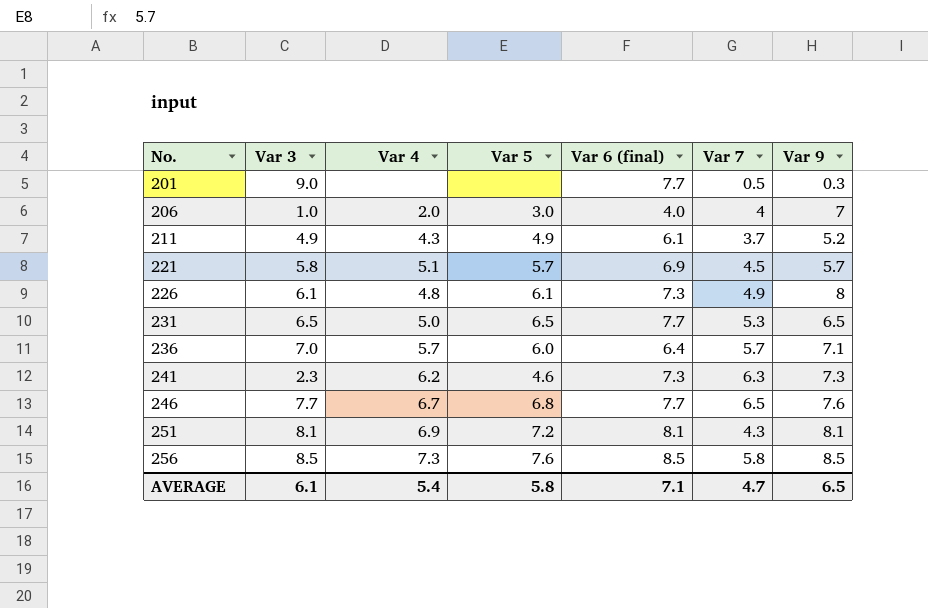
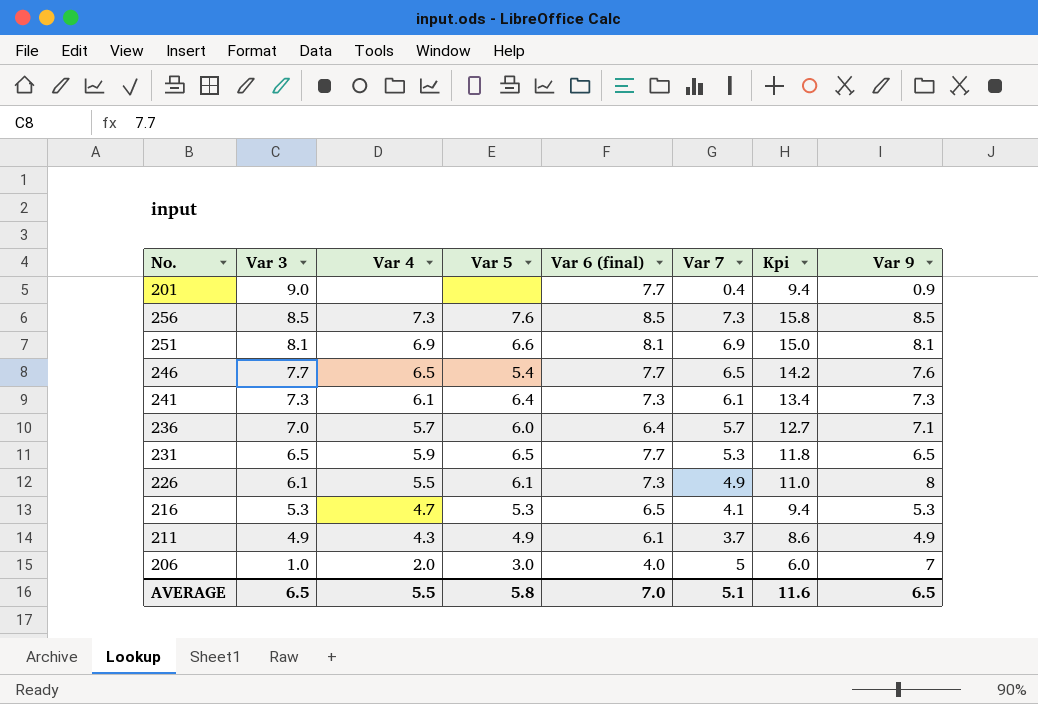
row order: No. ascending -> Var 3 descending
column Kpi | formula: none -> [Var 3] + [Var 7]
row 221: 5.8 | 5.1 | 5.7 | 6.9 | 4.5 | 5.7 -> none
201 | Var 7: 0.5 -> 0.4
201 | Var 9: 0.3 -> 0.9
256 | Var 7: 5.8 -> 7.3
251 | Var 5: 7.2 -> 6.6
251 | Var 7: 4.3 -> 6.9
246 | Var 4: 6.7 -> 6.5
246 | Var 5: 6.8 -> 5.4
241 | Var 3: 2.3 -> 7.3
241 | Var 4: 6.2 -> 6.1
241 | Var 5: 4.6 -> 6.4
241 | Var 7: 6.3 -> 6.1
231 | Var 4: 5.0 -> 5.9
226 | Var 4: 4.8 -> 5.5
row 216: none -> 5.3 | 4.7 | 5.3 | 6.5 | 4.1 | 9.4 | 5.3
211 | Var 9: 5.2 -> 4.9
206 | Var 7: 4 -> 5
AVERAGE | Var 3: 6.1 -> 6.5
AVERAGE | Var 4: 5.4 -> 5.5
AVERAGE | Var 6 (final): 7.1 -> 7.0
AVERAGE | Var 7: 4.7 -> 5.1

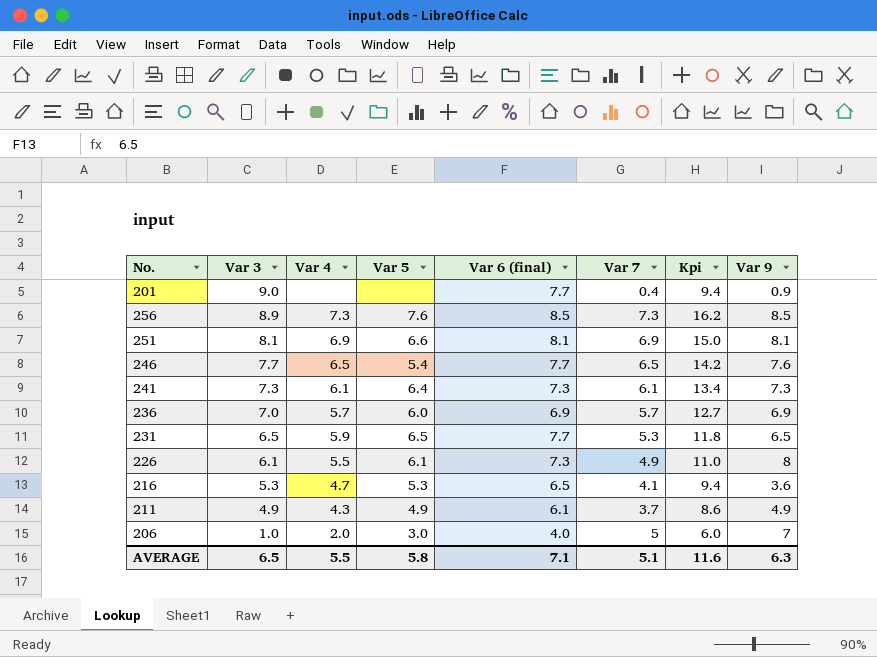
256 | Var 3: 8.5 -> 8.9
256 | Kpi: 15.8 -> 16.2
236 | Var 6 (final): 6.4 -> 6.9
236 | Var 9: 7.1 -> 6.9
216 | Var 9: 5.3 -> 3.6
AVERAGE | Var 6 (final): 7.0 -> 7.1
AVERAGE | Var 9: 6.5 -> 6.3

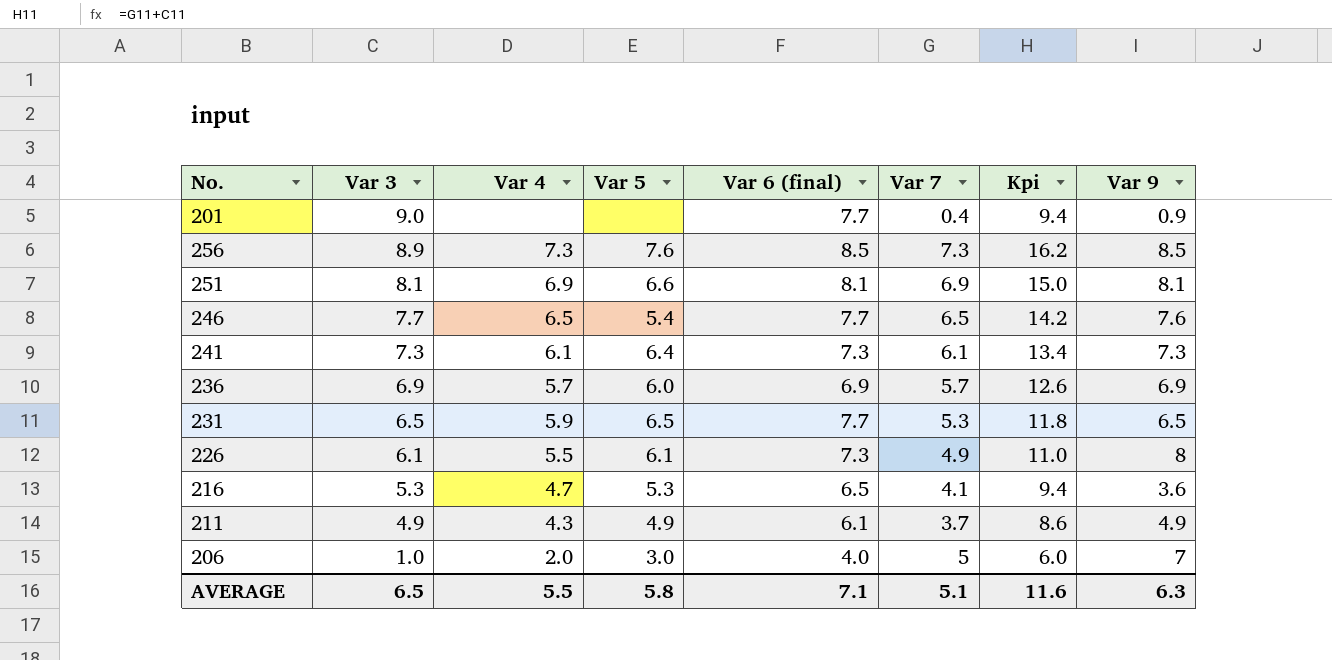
236 | Var 3: 7.0 -> 6.9
236 | Kpi: 12.7 -> 12.6

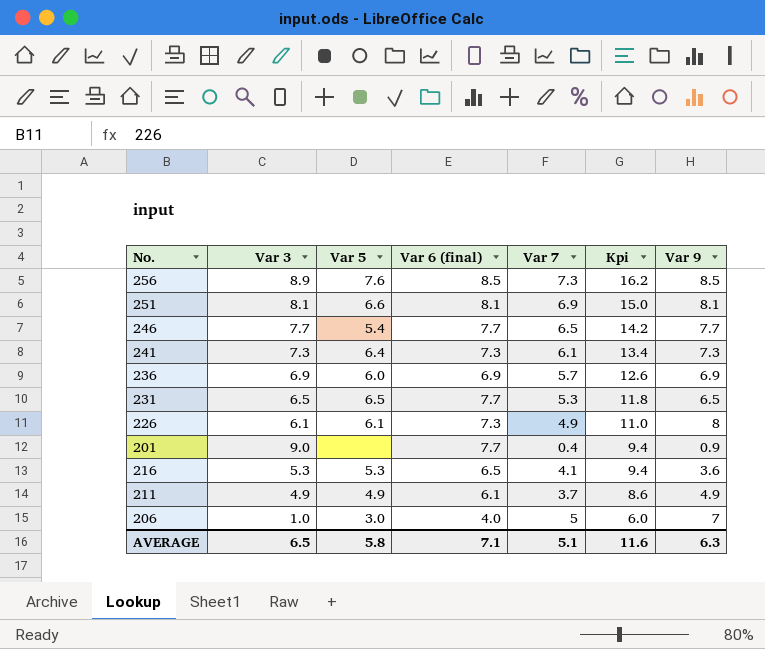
row order: Var 3 descending -> Kpi descending
column Var 4 | position: 3 -> none
246 | Var 9: 7.6 -> 7.7

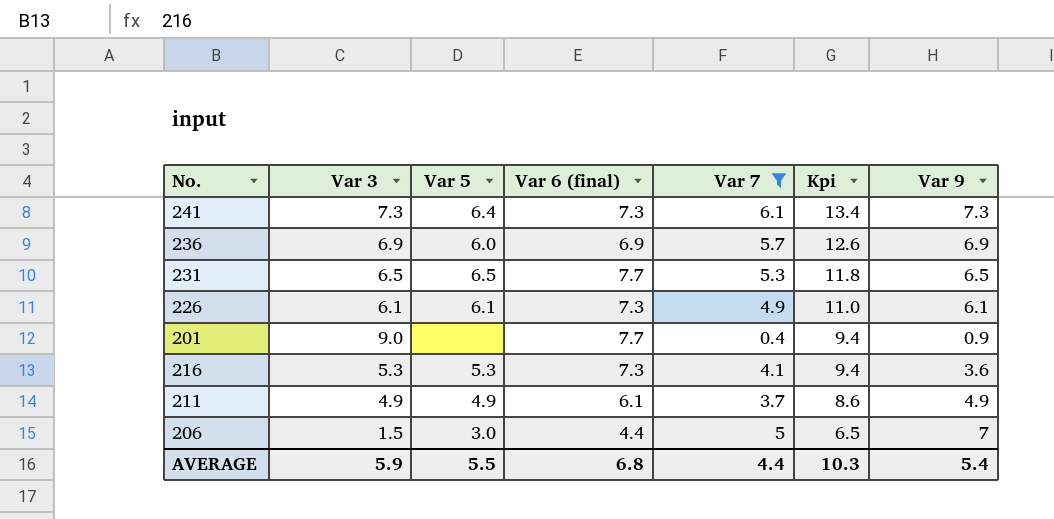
filter: none -> Var 7 <= 6.1
226 | Var 9: 8 -> 6.1
216 | Var 6 (final): 6.5 -> 7.3
206 | Var 3: 1.0 -> 1.5
206 | Var 6 (final): 4.0 -> 4.4
206 | Kpi: 6.0 -> 6.5
AVERAGE | Var 3: 6.5 -> 5.9
AVERAGE | Var 5: 5.8 -> 5.5
AVERAGE | Var 6 (final): 7.1 -> 6.8
AVERAGE | Var 7: 5.1 -> 4.4
AVERAGE | Kpi: 11.6 -> 10.3
AVERAGE | Var 9: 6.3 -> 5.4

